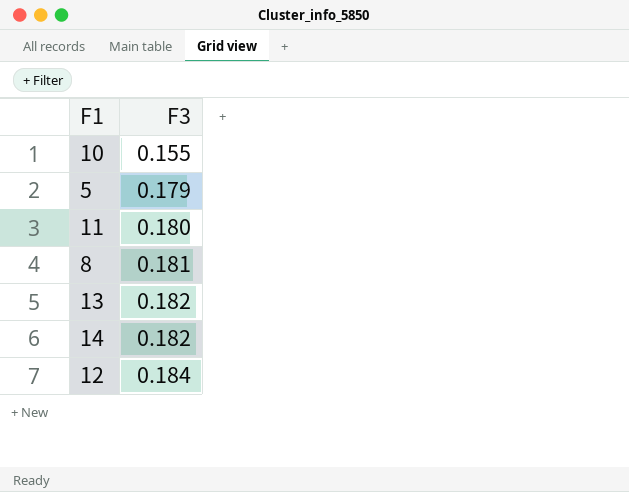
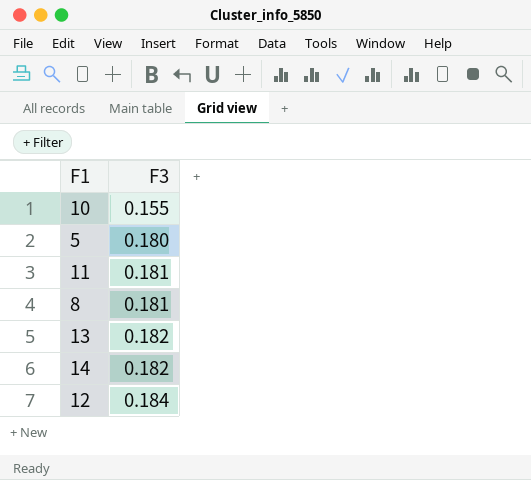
5 | F3: 0.179 -> 0.180
11 | F3: 0.180 -> 0.181

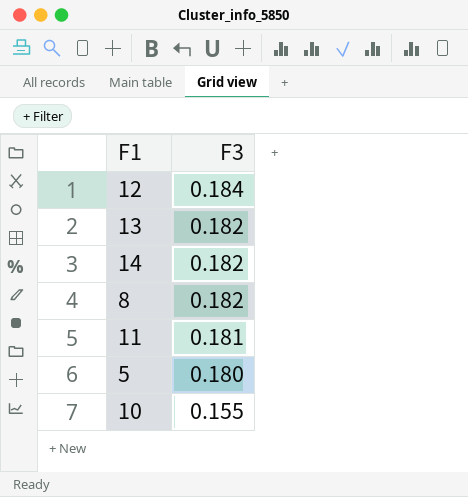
row order: F3 ascending -> F3 descending
8 | F3: 0.181 -> 0.182

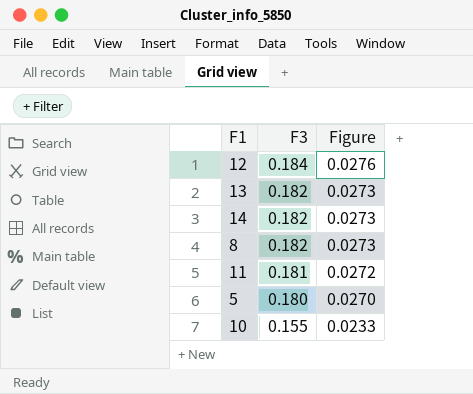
column Figure | formula: none -> [F3] * 0.15

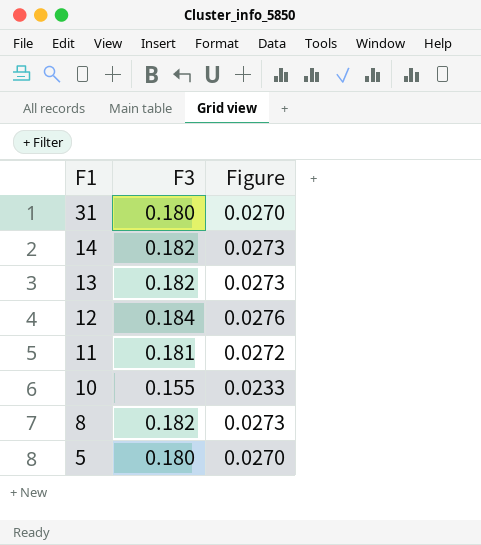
row order: F3 descending -> F1 descending
row 31: none -> 0.180 | 0.0270

